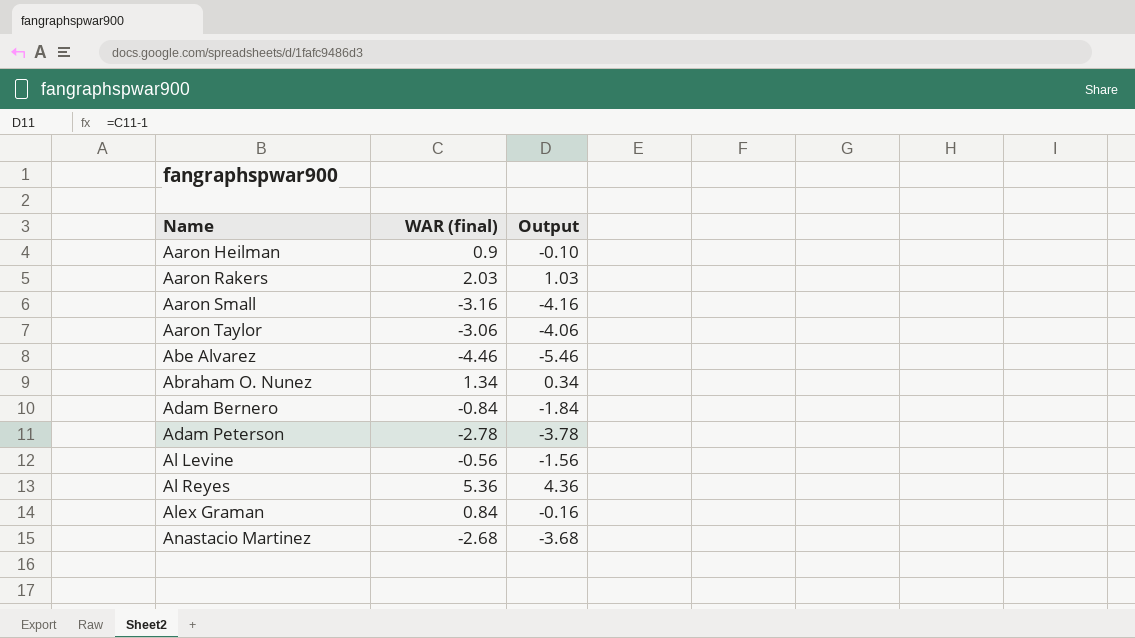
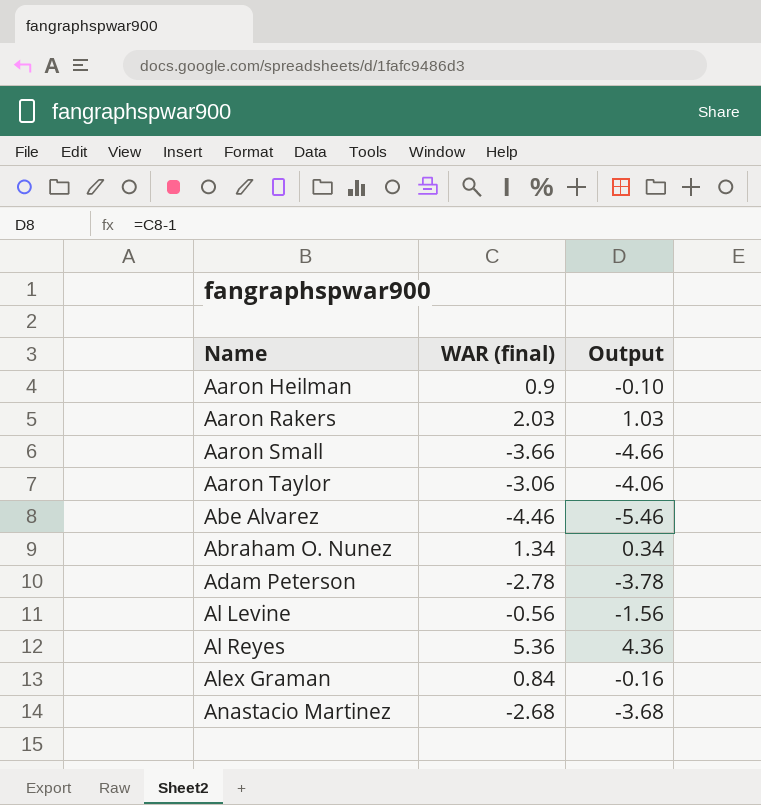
row Adam Bernero: -0.84 | -1.84 -> none
Aaron Small | WAR (final): -3.16 -> -3.66
Aaron Small | Output: -4.16 -> -4.66

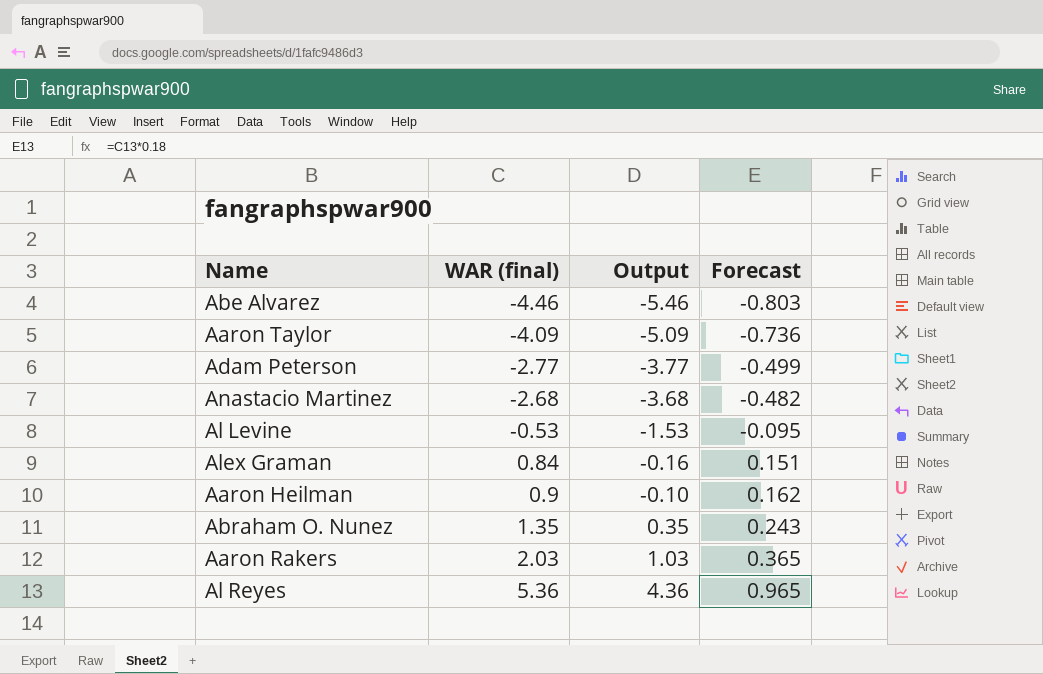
row order: Name ascending -> WAR (final) ascending
column Forecast | formula: none -> [WAR (final)] * 0.18
row Aaron Small: -3.66 | -4.66 -> none
Aaron Taylor | WAR (final): -3.06 -> -4.09
Aaron Taylor | Output: -4.06 -> -5.09
Adam Peterson | WAR (final): -2.78 -> -2.77
Adam Peterson | Output: -3.78 -> -3.77
Al Levine | WAR (final): -0.56 -> -0.53
Al Levine | Output: -1.56 -> -1.53
Abraham O. Nunez | WAR (final): 1.34 -> 1.35
Abraham O. Nunez | Output: 0.34 -> 0.35

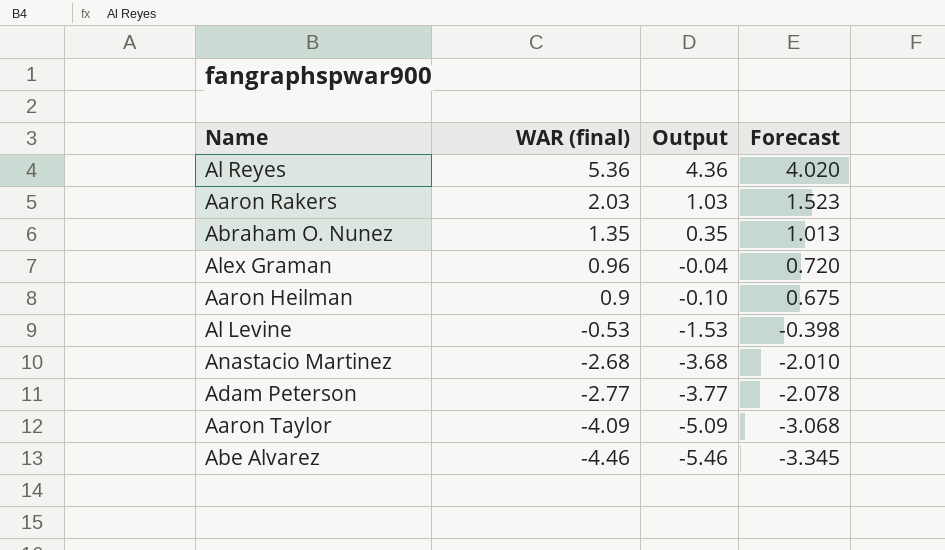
row order: WAR (final) ascending -> WAR (final) descending
column Forecast | formula: [WAR (final)] * 0.18 -> [WAR (final)] * 0.75
Alex Graman | WAR (final): 0.84 -> 0.96
Alex Graman | Output: -0.16 -> -0.04

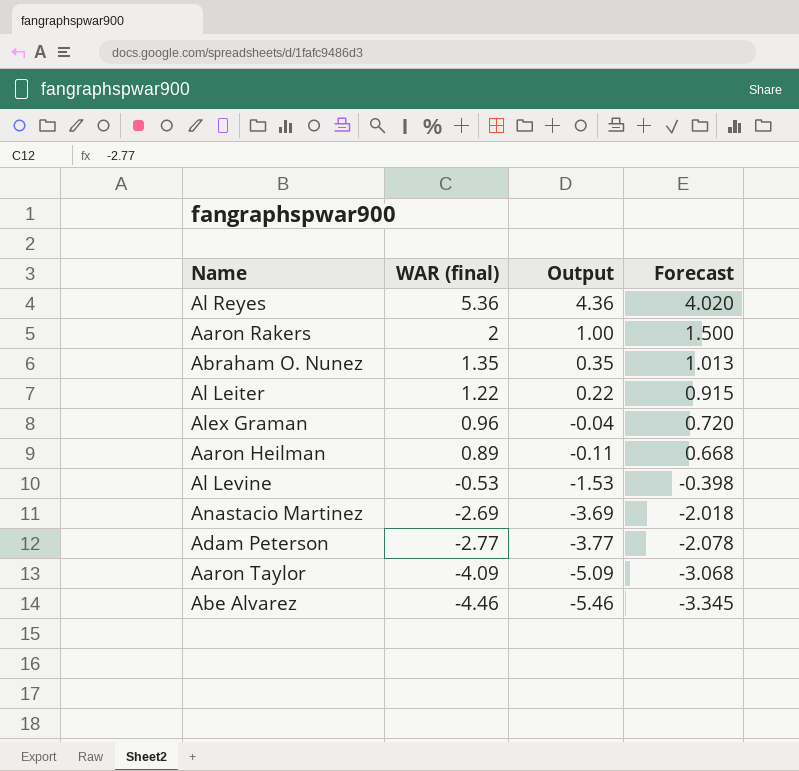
Aaron Rakers | WAR (final): 2.03 -> 2
Aaron Rakers | Output: 1.03 -> 1.00
Aaron Rakers | Forecast: 1.523 -> 1.500
row Al Leiter: none -> 1.22 | 0.22 | 0.915
Aaron Heilman | WAR (final): 0.9 -> 0.89
Aaron Heilman | Output: -0.10 -> -0.11
Aaron Heilman | Forecast: 0.675 -> 0.668
Anastacio Martinez | WAR (final): -2.68 -> -2.69
Anastacio Martinez | Output: -3.68 -> -3.69
Anastacio Martinez | Forecast: -2.010 -> -2.018

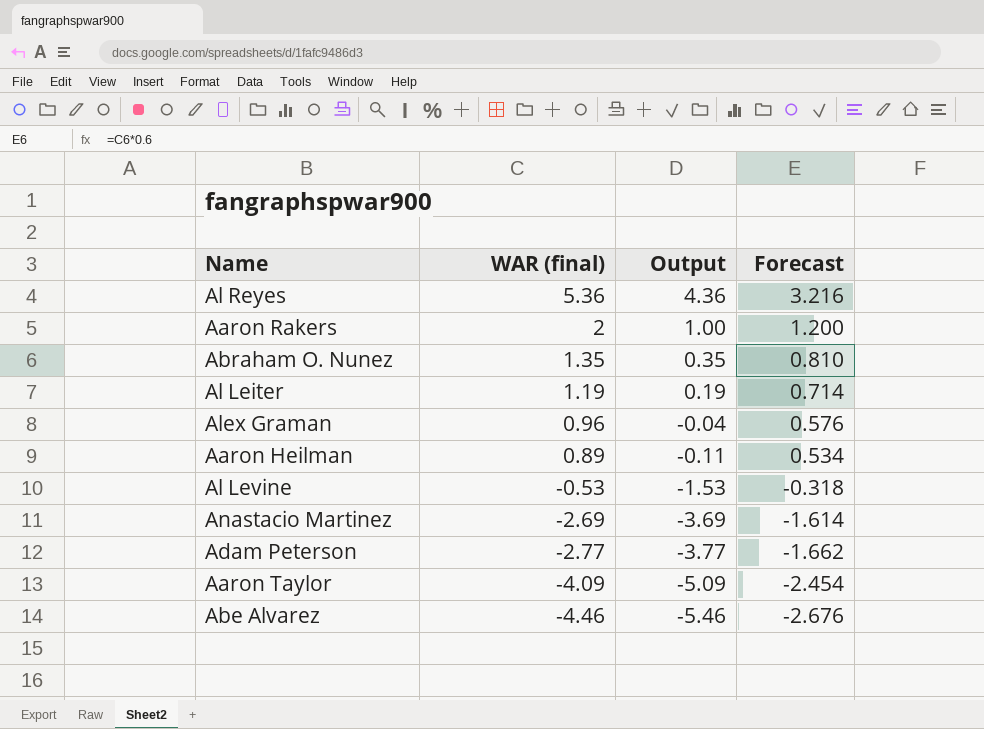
column Forecast | formula: [WAR (final)] * 0.75 -> [WAR (final)] * 0.6
Al Leiter | WAR (final): 1.22 -> 1.19
Al Leiter | Output: 0.22 -> 0.19

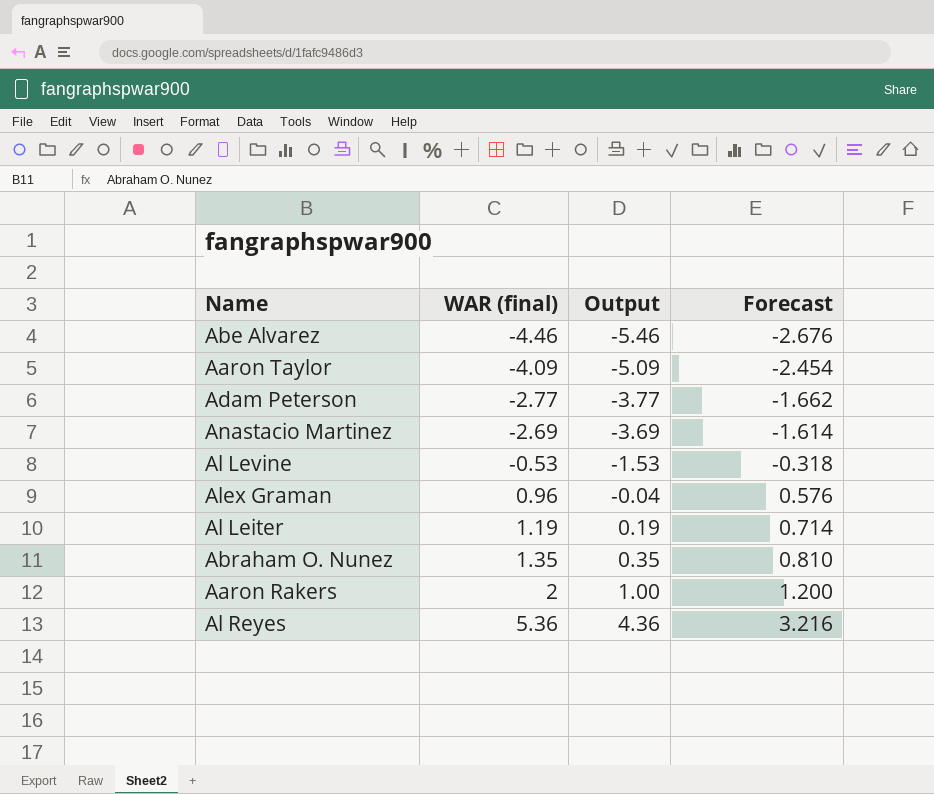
row order: WAR (final) descending -> WAR (final) ascending
row Aaron Heilman: 0.89 | -0.11 | 0.534 -> none

